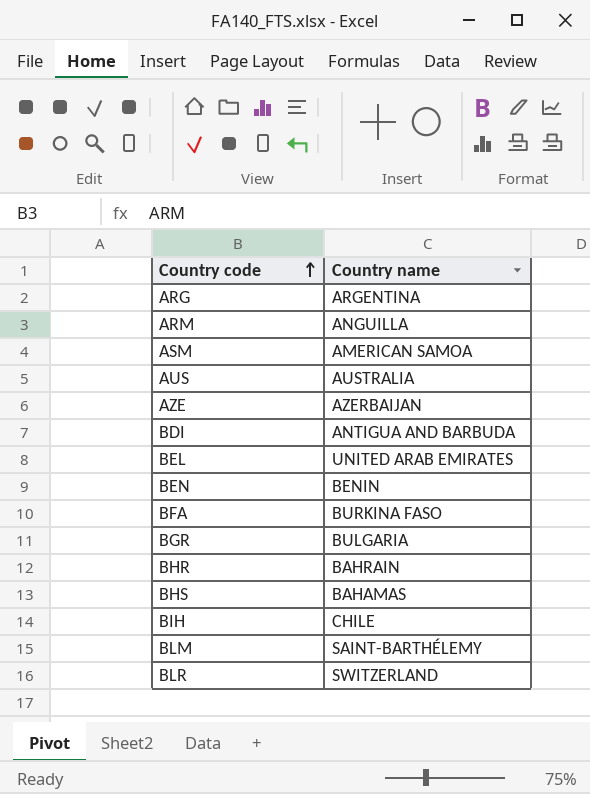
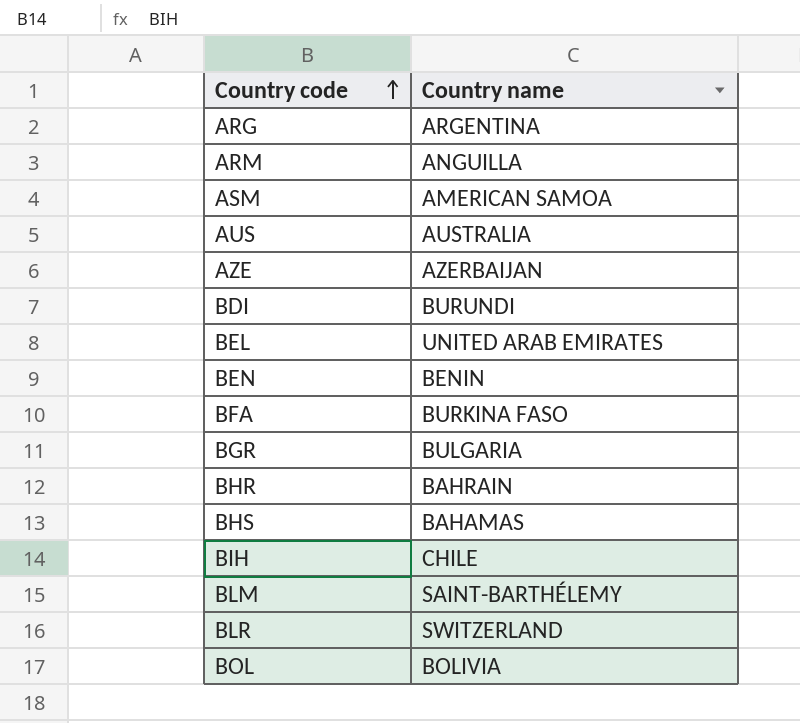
BDI | Country name: ANTIGUA AND BARBUDA -> BURUNDI
row BOL: none -> BOLIVIA

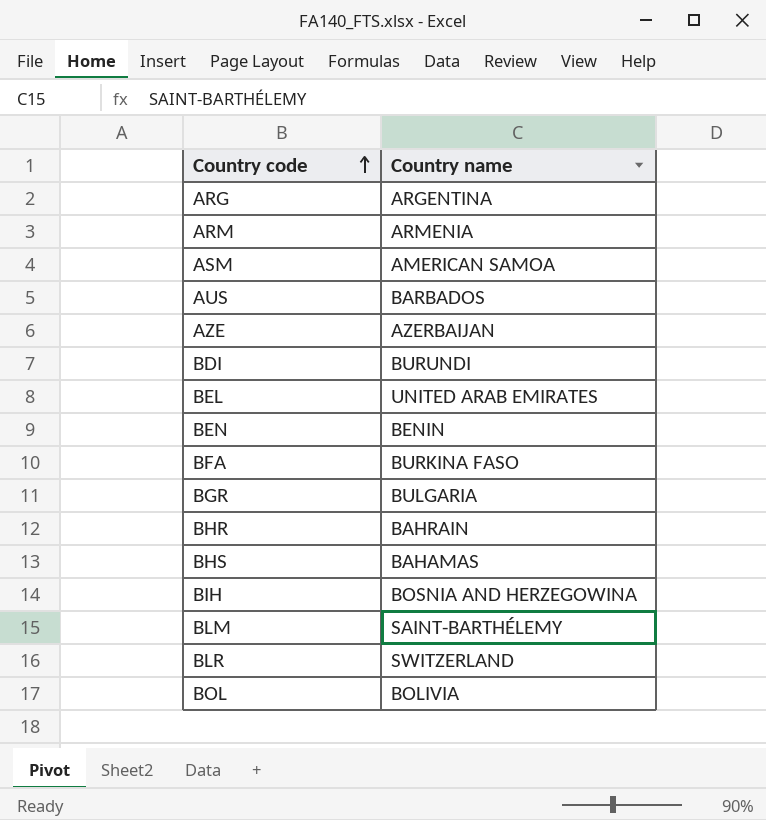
ARM | Country name: ANGUILLA -> ARMENIA
AUS | Country name: AUSTRALIA -> BARBADOS
BIH | Country name: CHILE -> BOSNIA AND HERZEGOWINA

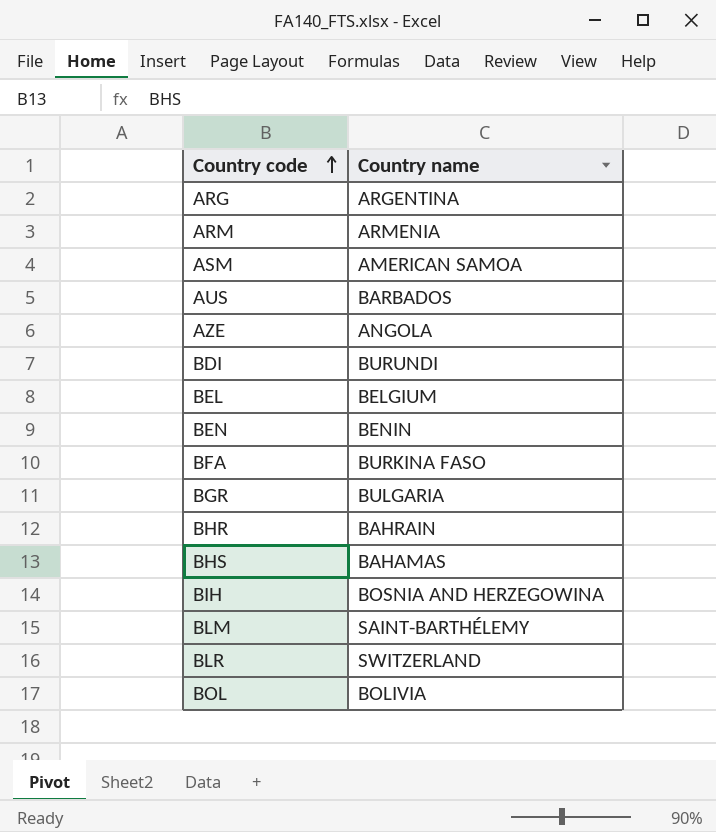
AZE | Country name: AZERBAIJAN -> ANGOLA
BEL | Country name: UNITED ARAB EMIRATES -> BELGIUM

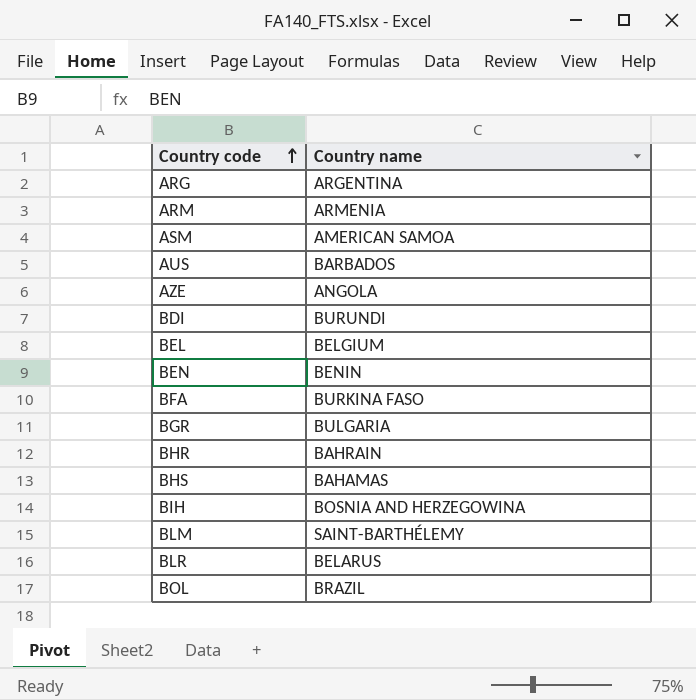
BLR | Country name: SWITZERLAND -> BELARUS
BOL | Country name: BOLIVIA -> BRAZIL

